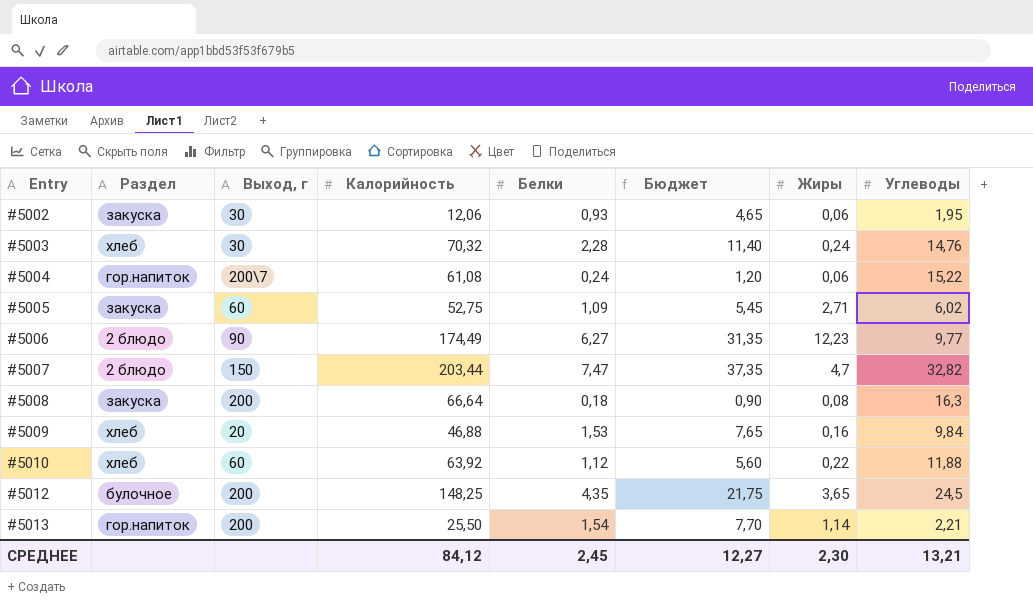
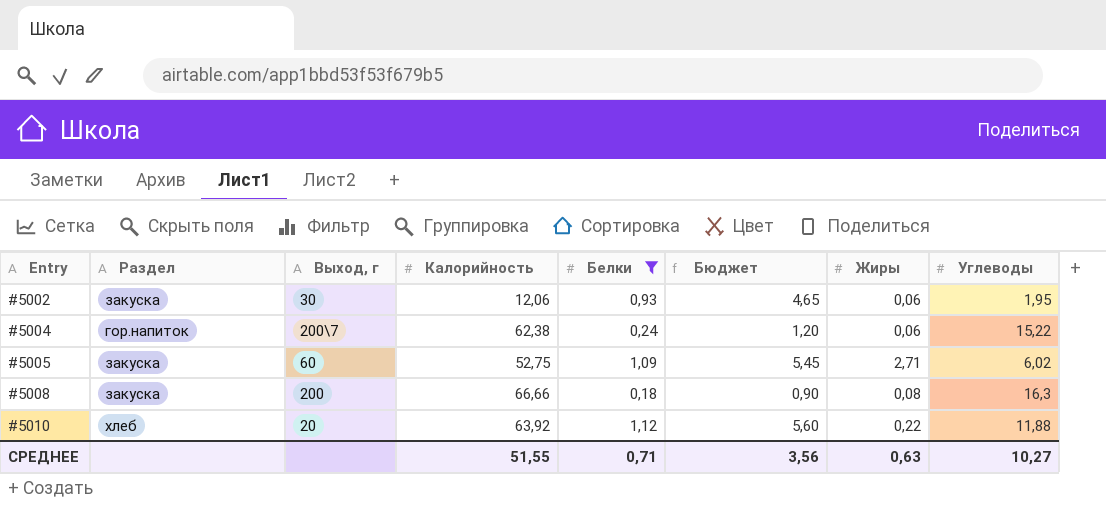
filter: none -> Белки <= 1,12
#5004 | Калорийность: 61,08 -> 62,38
#5008 | Калорийность: 66,64 -> 66,66
#5010 | Выход, г: 60 -> 20
СРЕДНЕЕ | Калорийность: 84,12 -> 51,55
СРЕДНЕЕ | Белки: 2,45 -> 0,71
СРЕДНЕЕ | Бюджет: 12,27 -> 3,56
СРЕДНЕЕ | Жиры: 2,30 -> 0,63
СРЕДНЕЕ | Углеводы: 13,21 -> 10,27

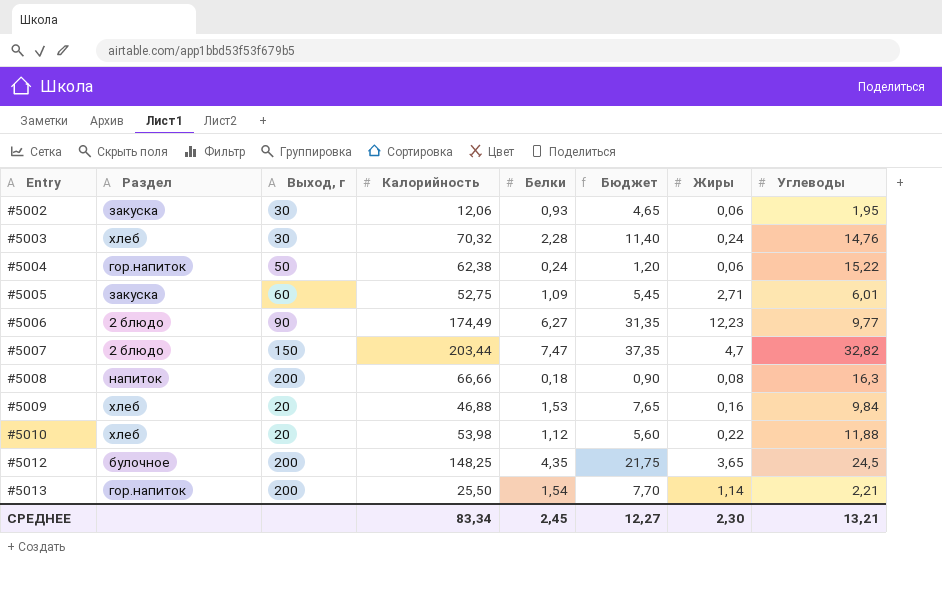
filter: Белки <= 1,12 -> none
#5004 | Выход, г: 200\7 -> 50
#5005 | Углеводы: 6,02 -> 6,01
#5008 | Раздел: закуска -> напиток
#5010 | Калорийность: 63,92 -> 53,98
СРЕДНЕЕ | Калорийность: 51,55 -> 83,34
СРЕДНЕЕ | Белки: 0,71 -> 2,45
СРЕДНЕЕ | Бюджет: 3,56 -> 12,27
СРЕДНЕЕ | Жиры: 0,63 -> 2,30
СРЕДНЕЕ | Углеводы: 10,27 -> 13,21

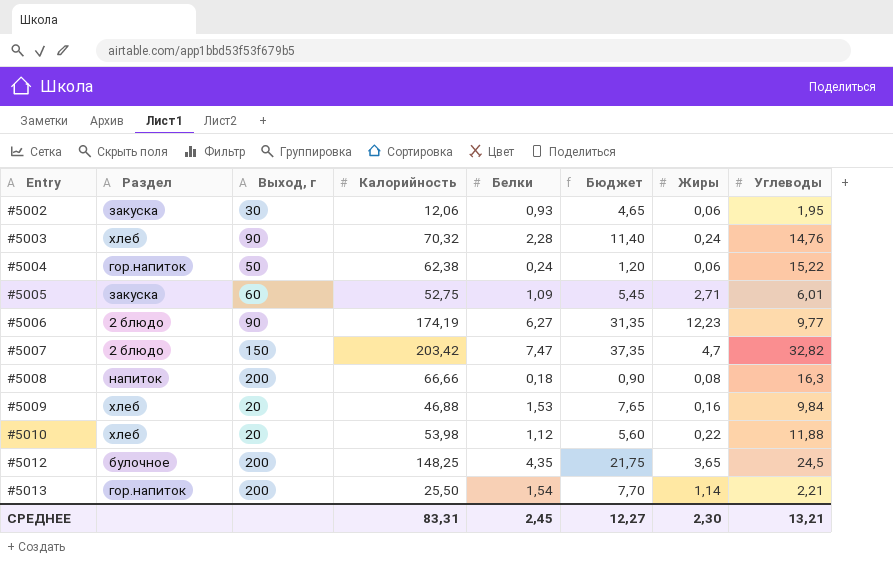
#5003 | Выход, г: 30 -> 90
#5006 | Калорийность: 174,49 -> 174,19
#5007 | Калорийность: 203,44 -> 203,42
СРЕДНЕЕ | Калорийность: 83,34 -> 83,31

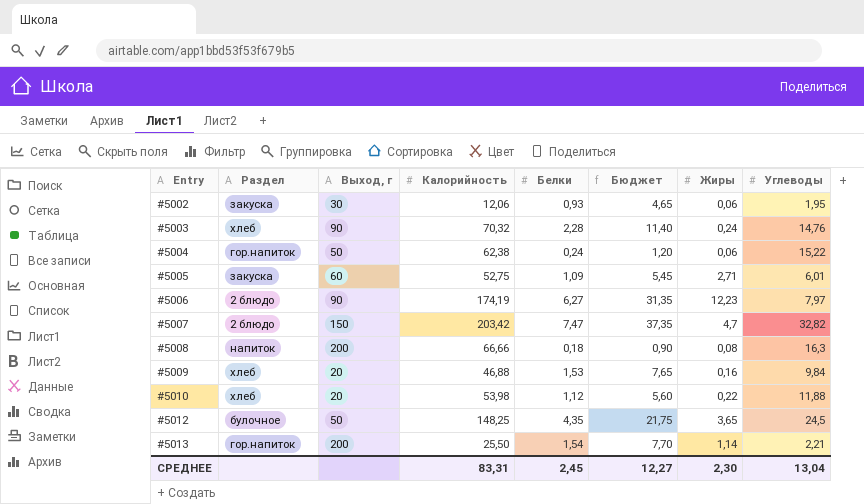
#5006 | Углеводы: 9,77 -> 7,97
#5012 | Выход, г: 200 -> 50
СРЕДНЕЕ | Углеводы: 13,21 -> 13,04

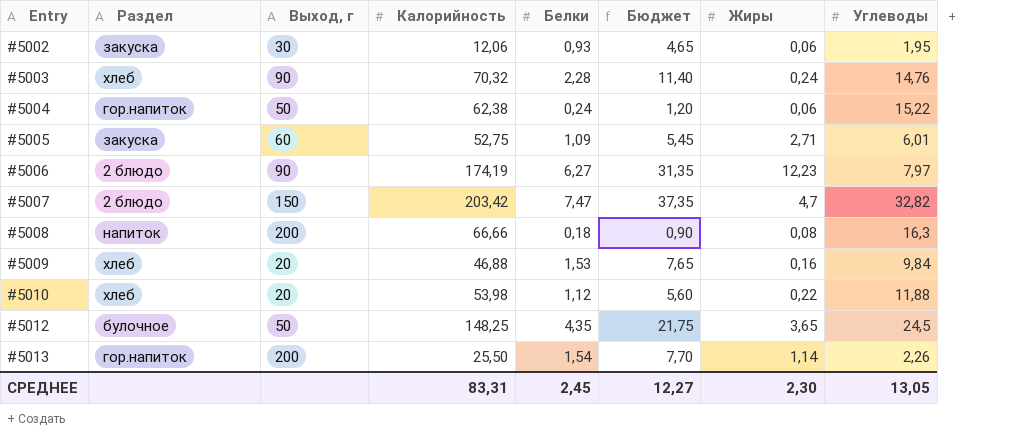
#5013 | Углеводы: 2,21 -> 2,26
СРЕДНЕЕ | Углеводы: 13,04 -> 13,05

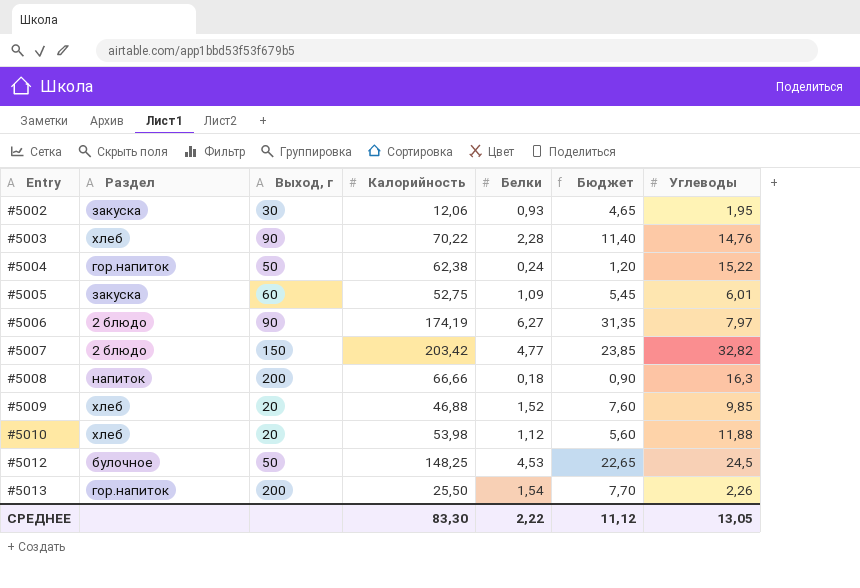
column Жиры | position: 7 -> none
#5003 | Калорийность: 70,32 -> 70,22
#5007 | Белки: 7,47 -> 4,77
#5007 | Бюджет: 37,35 -> 23,85
#5009 | Белки: 1,53 -> 1,52
#5009 | Бюджет: 7,65 -> 7,60
#5009 | Углеводы: 9,84 -> 9,85
#5012 | Белки: 4,35 -> 4,53
#5012 | Бюджет: 21,75 -> 22,65
СРЕДНЕЕ | Калорийность: 83,31 -> 83,30
СРЕДНЕЕ | Белки: 2,45 -> 2,22
СРЕДНЕЕ | Бюджет: 12,27 -> 11,12

